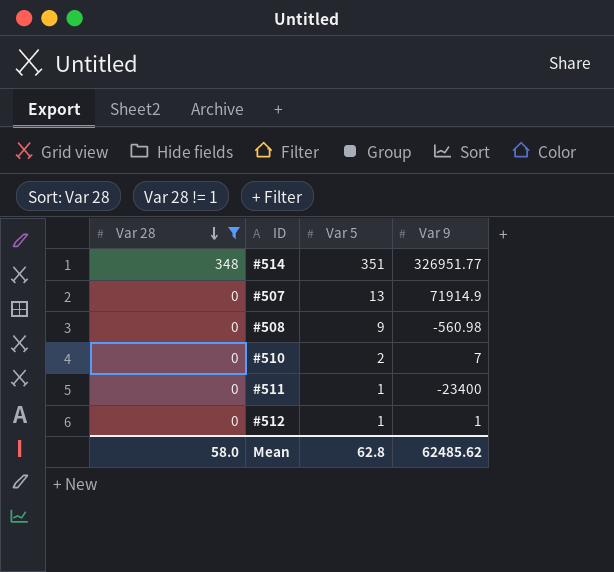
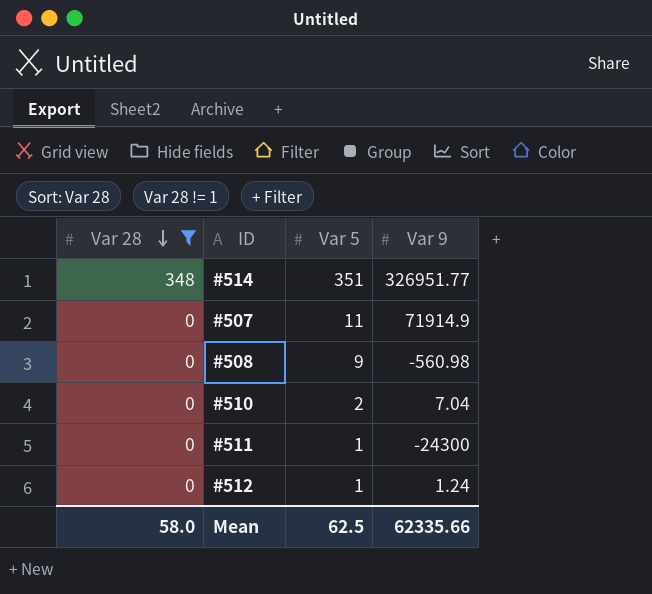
#507 | Var 5: 13 -> 11
#510 | Var 9: 7 -> 7.04
#511 | Var 9: -23400 -> -24300
#512 | Var 9: 1 -> 1.24
Mean | Var 5: 62.8 -> 62.5
Mean | Var 9: 62485.62 -> 62335.66

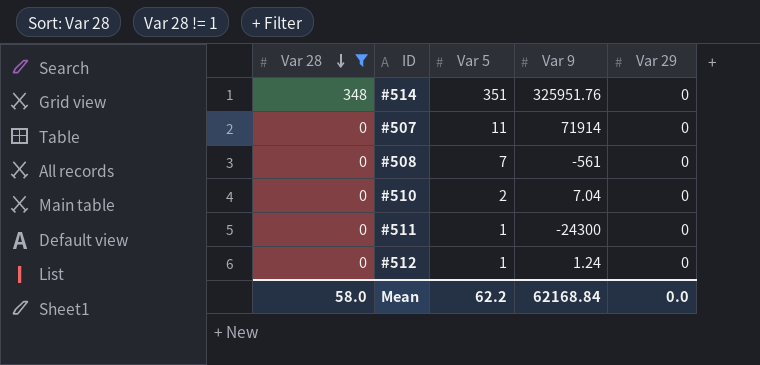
column Var 29 | position: none -> 5
#514 | Var 9: 326951.77 -> 325951.76
#507 | Var 9: 71914.9 -> 71914
#508 | Var 5: 9 -> 7
#508 | Var 9: -560.98 -> -561
Mean | Var 5: 62.5 -> 62.2
Mean | Var 9: 62335.66 -> 62168.84

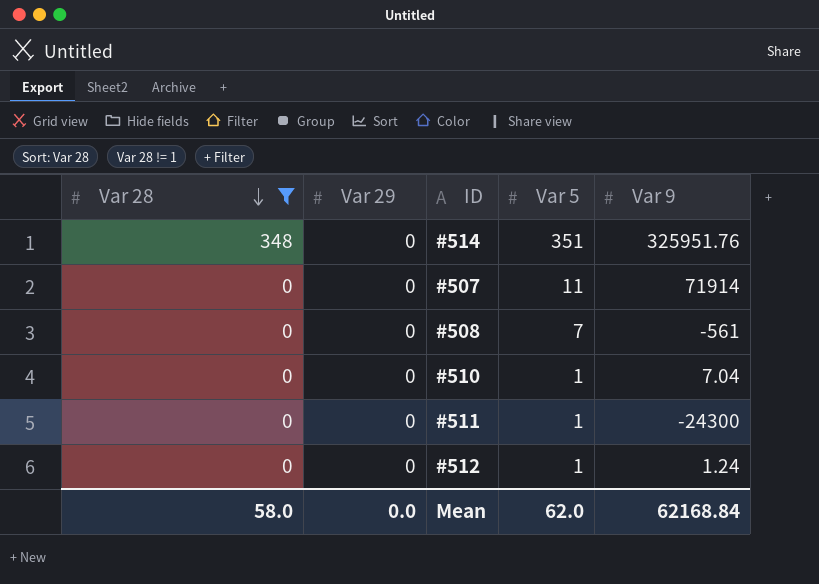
column Var 29 | position: 5 -> 2
#510 | Var 5: 2 -> 1
Mean | Var 5: 62.2 -> 62.0

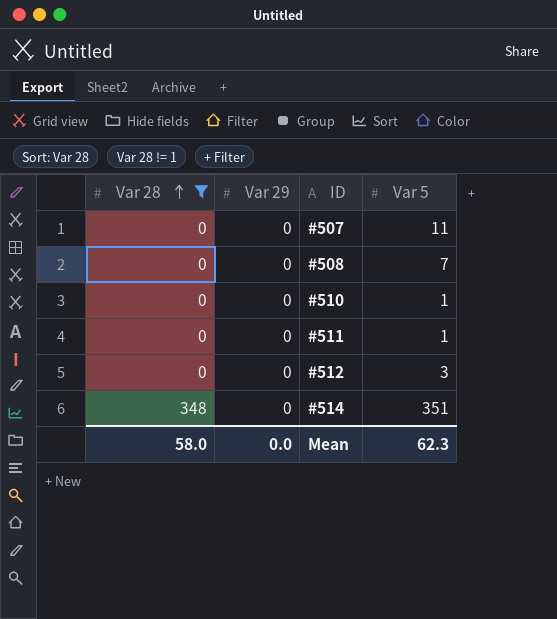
row order: Var 28 descending -> Var 28 ascending
column Var 9 | position: 5 -> none
#512 | Var 5: 1 -> 3
Mean | Var 5: 62.0 -> 62.3

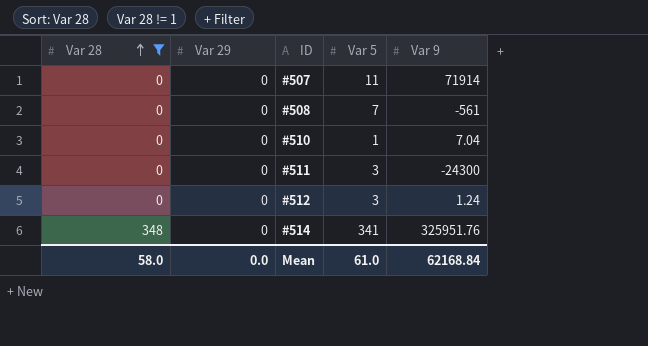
column Var 9 | position: none -> 5
#511 | Var 5: 1 -> 3
#514 | Var 5: 351 -> 341
Mean | Var 5: 62.3 -> 61.0

